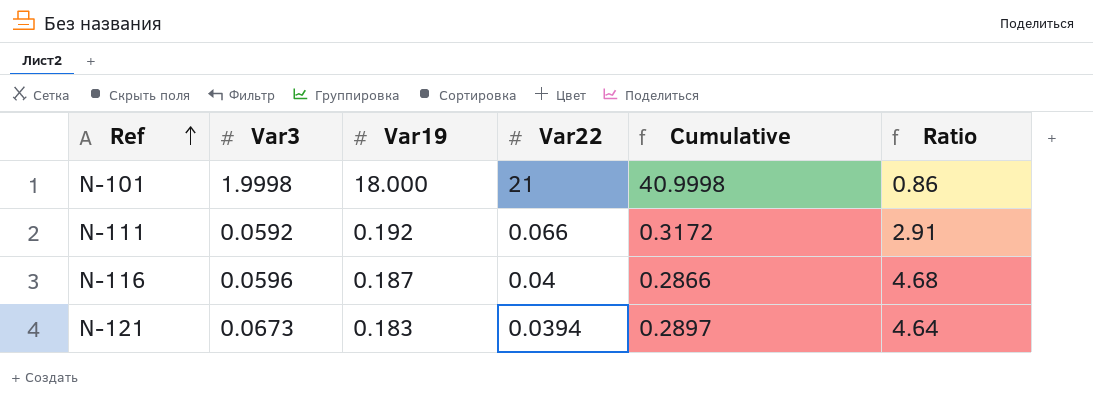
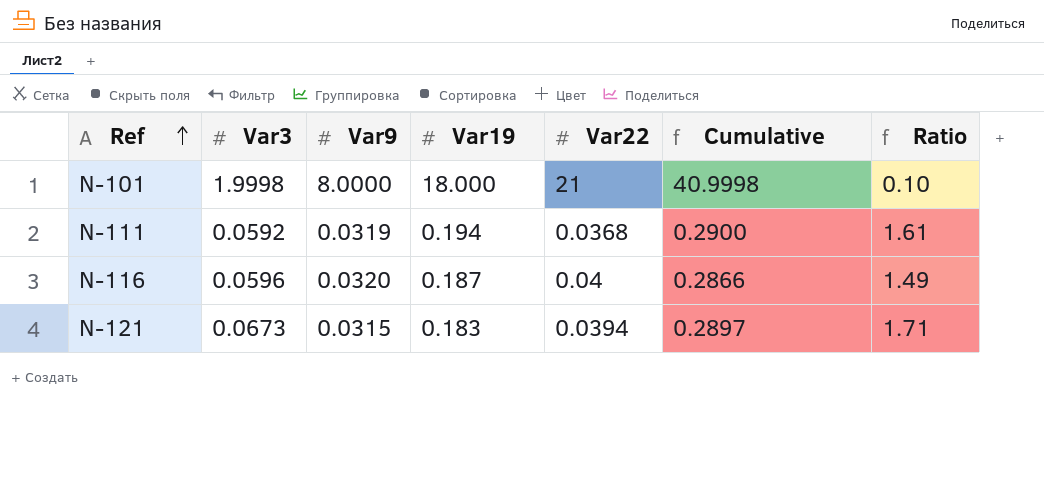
column Var9 | position: none -> 3
column Ratio | formula: [Var19] / [Var22] -> [Var3] / [Var22]
N-111 | Var19: 0.192 -> 0.194
N-111 | Var22: 0.066 -> 0.0368
N-111 | Cumulative: 0.3172 -> 0.2900

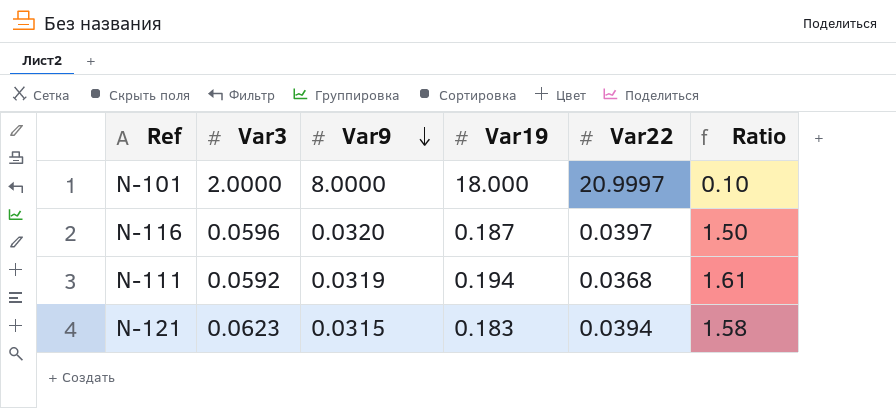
row order: Ref ascending -> Var9 descending
column Cumulative | formula: [Var3] + [Var19] + [Var22] -> none
N-101 | Var3: 1.9998 -> 2.0000
N-101 | Var22: 21 -> 20.9997
N-116 | Var22: 0.04 -> 0.0397
N-116 | Ratio: 1.49 -> 1.50
N-121 | Var3: 0.0673 -> 0.0623
N-121 | Ratio: 1.71 -> 1.58

